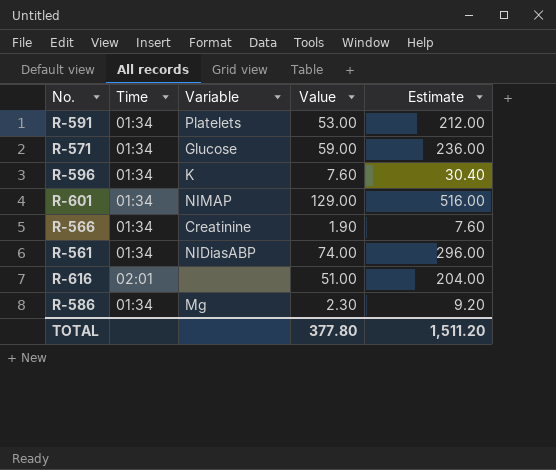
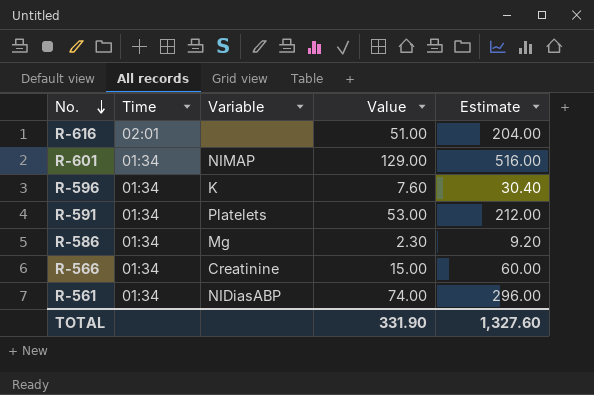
row order: none -> No. descending
row R-571: 01:34 | Glucose | 59.00 | 236.00 -> none
R-566 | Value: 1.90 -> 15.00
R-566 | Estimate: 7.60 -> 60.00
TOTAL | Value: 377.80 -> 331.90
TOTAL | Estimate: 1,511.20 -> 1,327.60

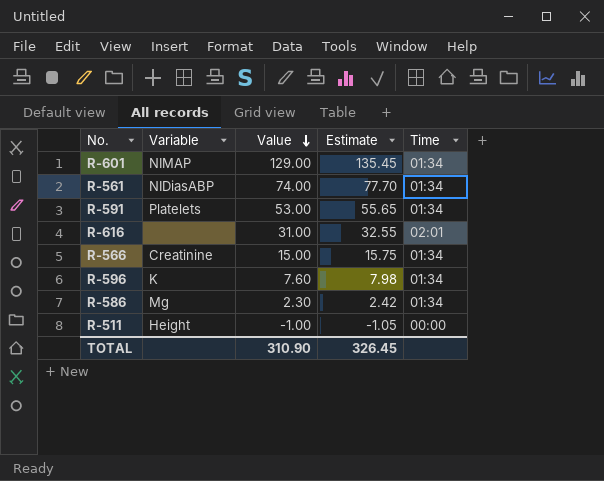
row order: No. descending -> Value descending
column Estimate | formula: [Value] * 4 -> [Value] * 1.05
column Time | position: 2 -> 5
R-616 | Value: 51.00 -> 31.00
row R-511: none -> Height | -1.00 | -1.05 | 00:00
TOTAL | Value: 331.90 -> 310.90
TOTAL | Estimate: 1,327.60 -> 326.45

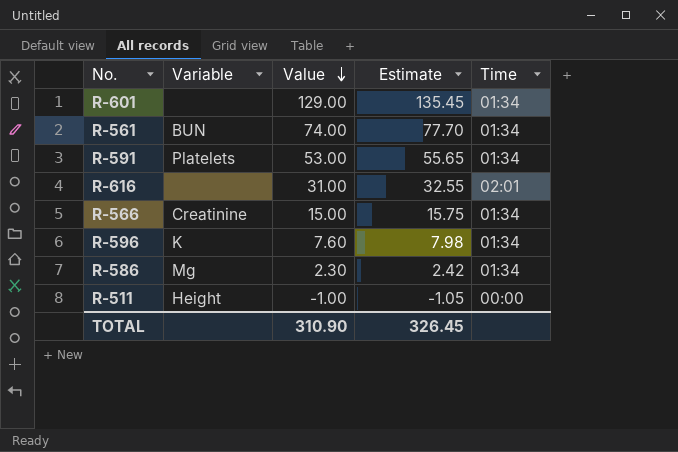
R-601 | Variable: NIMAP -> none
R-561 | Variable: NIDiasABP -> BUN

